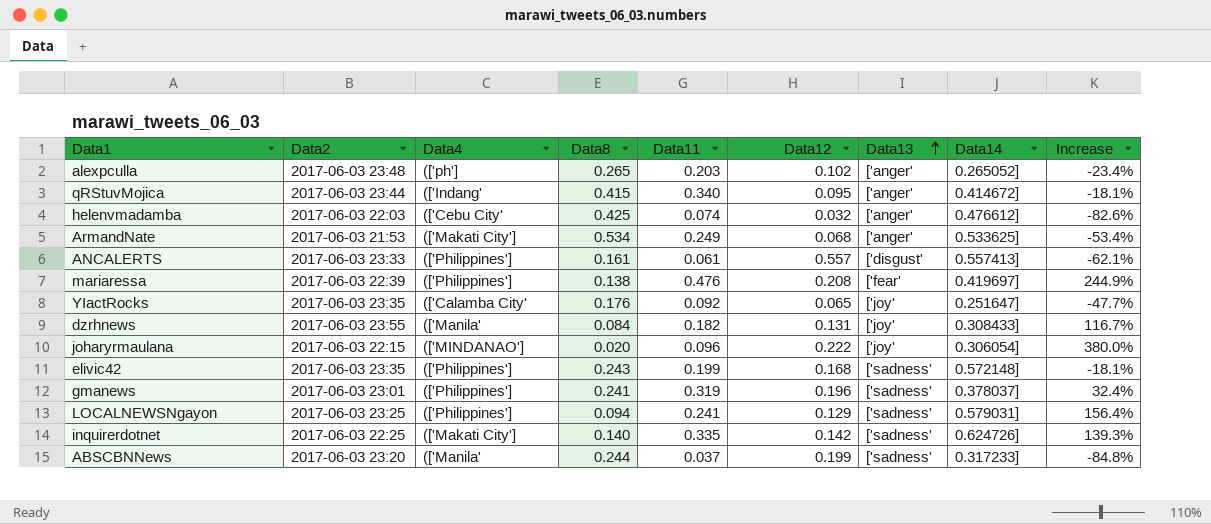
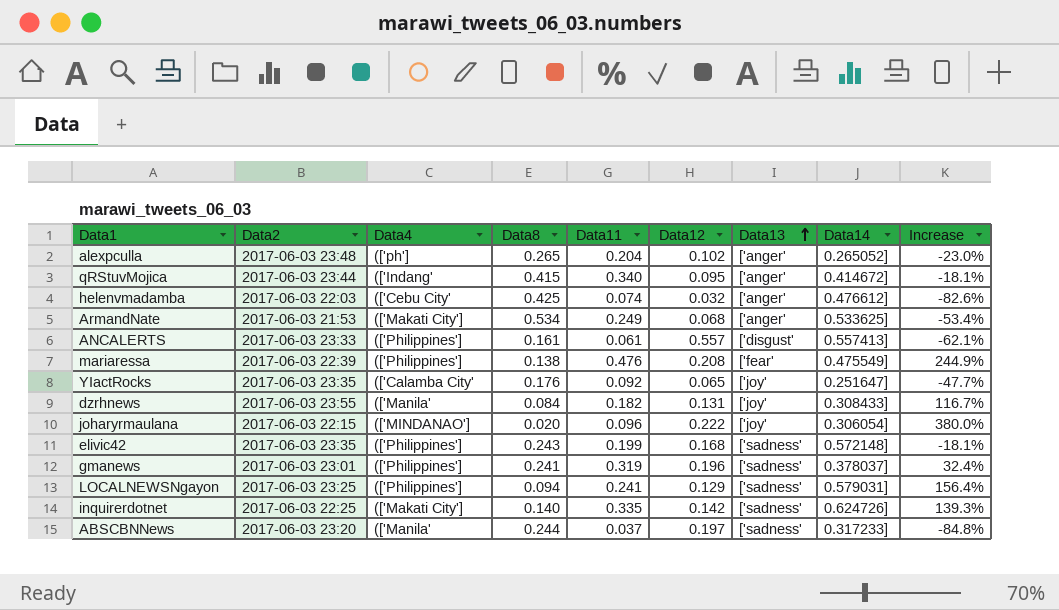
alexpculla | Data11: 0.203 -> 0.204
alexpculla | Increase: -23.4% -> -23.0%
mariaressa | Data14: 0.419697] -> 0.475549]
ABSCBNNews | Data12: 0.199 -> 0.197

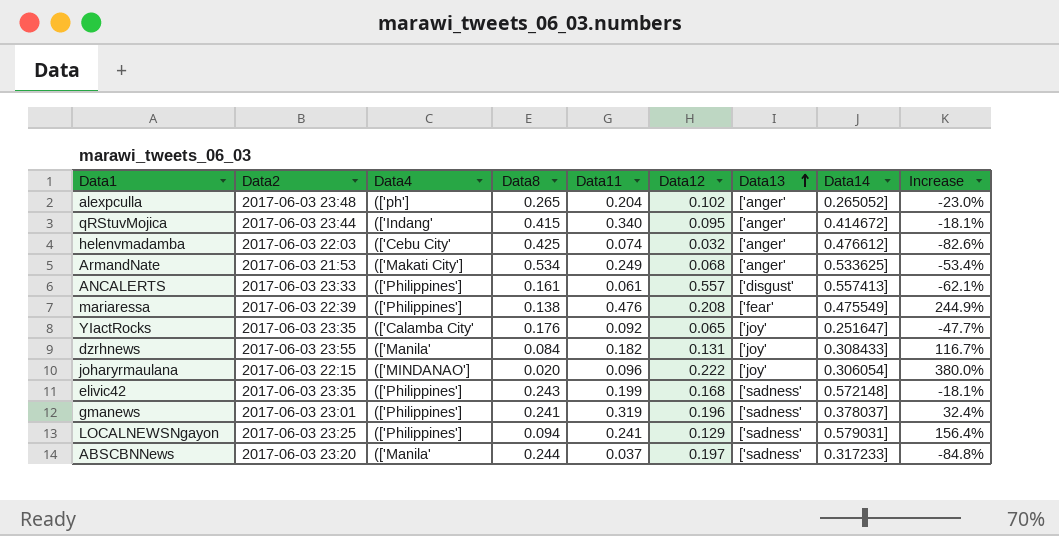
row inquirerdotnet: 2017-06-03 22:25 | (['Makati City'] | 0.140 | 0.335 | 0.142 | ['sadness' | 0.624726] | 139.3% -> none

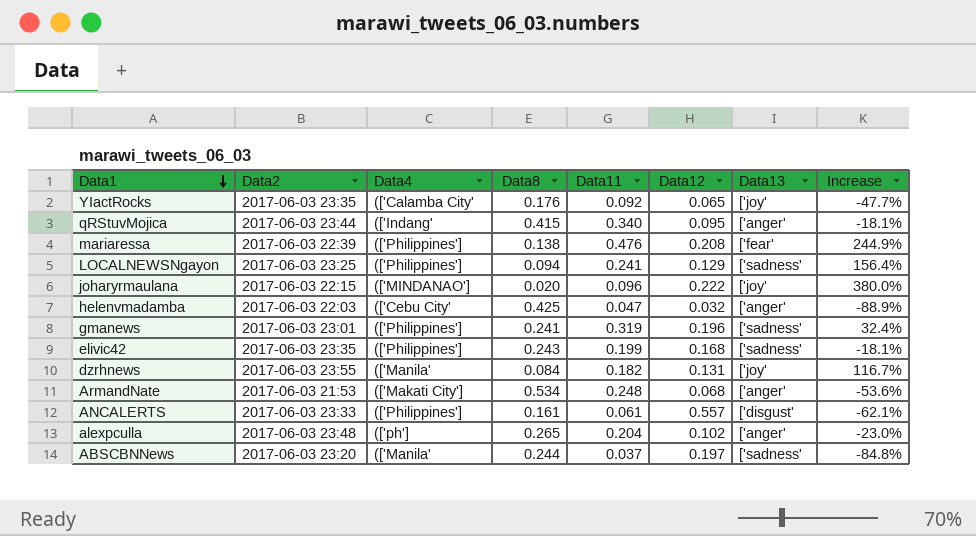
row order: Data13 ascending -> Data1 descending
column Data14 | position: 8 -> none
helenvmadamba | Data11: 0.074 -> 0.047
helenvmadamba | Increase: -82.6% -> -88.9%
ArmandNate | Data11: 0.249 -> 0.248
ArmandNate | Increase: -53.4% -> -53.6%

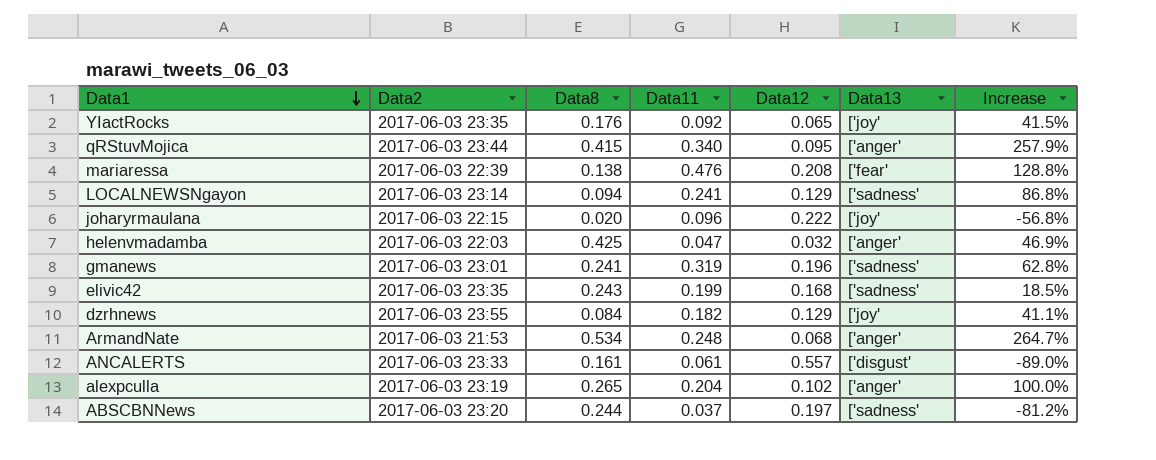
column Data4 | position: 3 -> none
column Increase | formula: ([Data11] - [Data8]) / [Data8] -> ([Data11] - [Data12]) / [Data12]
LOCALNEWSNgayon | Data2: 2017-06-03 23:25 -> 2017-06-03 23:14
dzrhnews | Data12: 0.131 -> 0.129
alexpculla | Data2: 2017-06-03 23:48 -> 2017-06-03 23:19

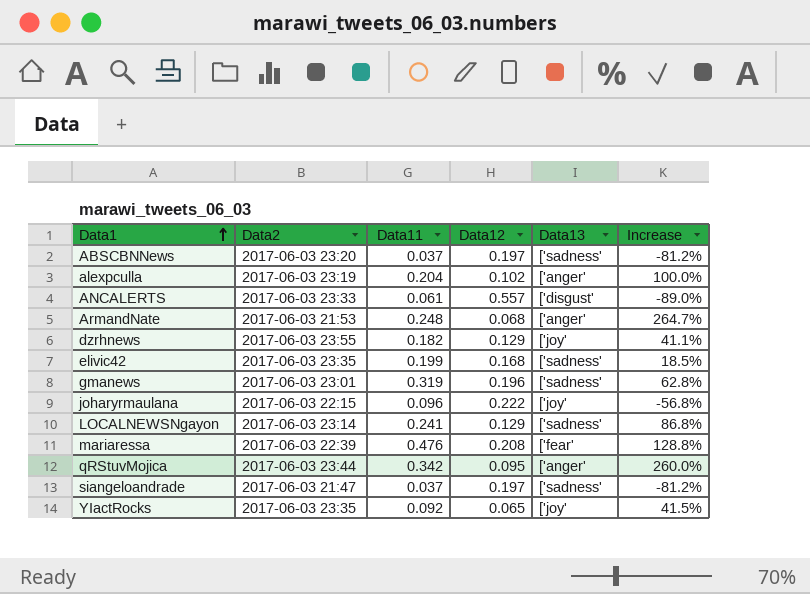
row order: Data1 descending -> Data1 ascending
column Data8 | position: 3 -> none
row helenvmadamba: 2017-06-03 22:03 | 0.425 | 0.047 | 0.032 | ['anger' | 46.9% -> none
qRStuvMojica | Data11: 0.340 -> 0.342
qRStuvMojica | Increase: 257.9% -> 260.0%
row siangeloandrade: none -> 2017-06-03 21:47 | 0.037 | 0.197 | ['sadness' | -81.2%

